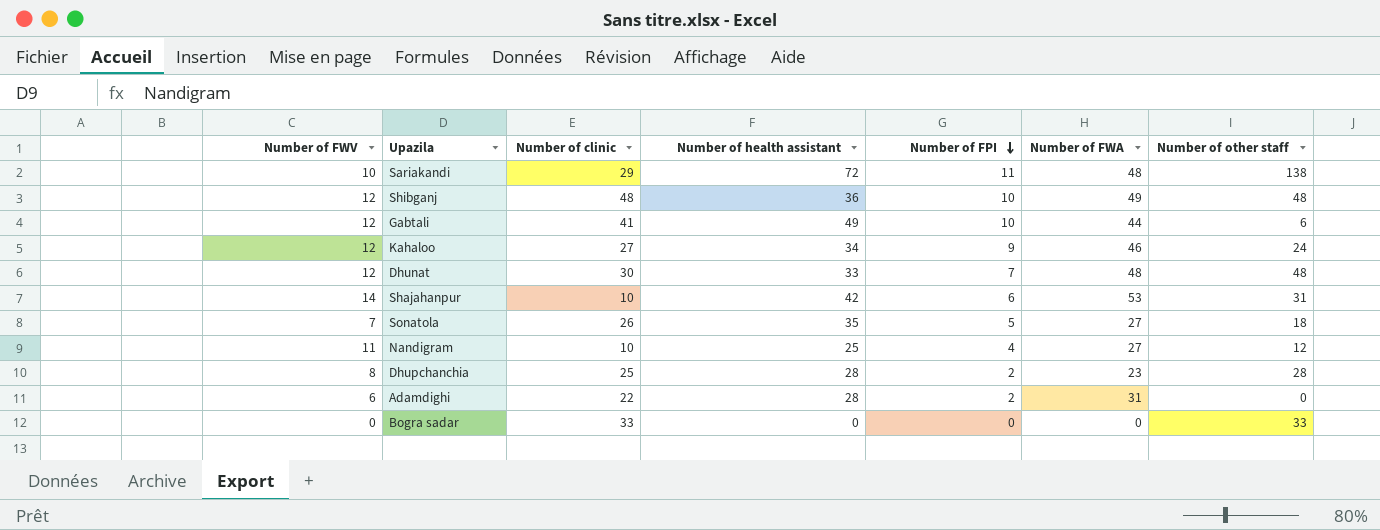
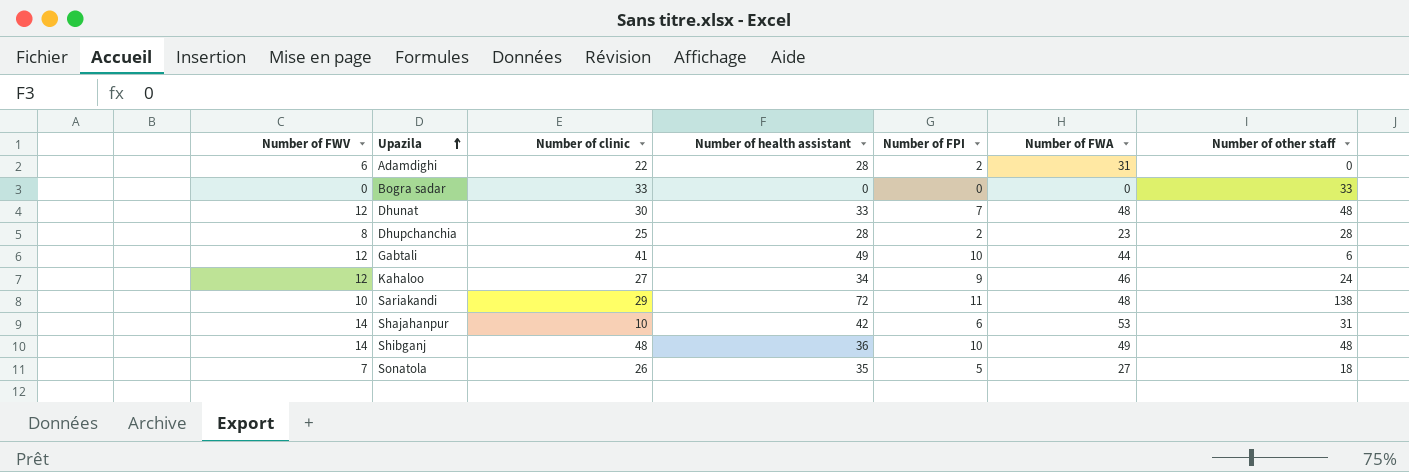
row order: Number of FPI descending -> Upazila ascending
row Nandigram: 11 | 10 | 25 | 4 | 27 | 12 -> none
Shibganj | Number of FWV: 12 -> 14

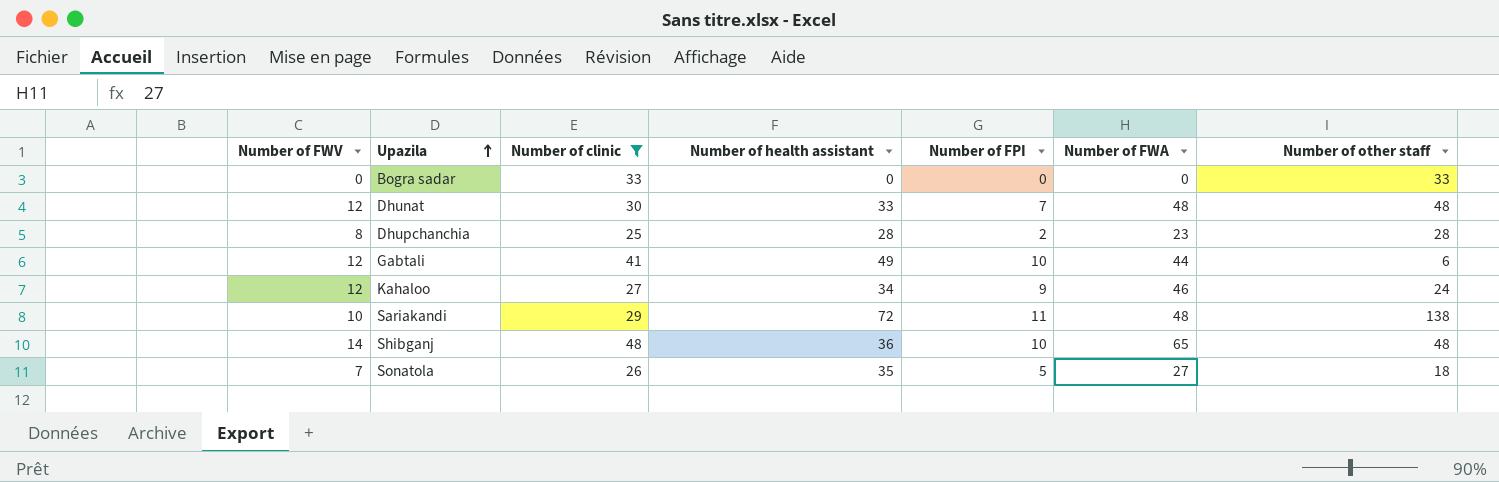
filter: none -> Number of clinic >= 25
Shibganj | Number of FWA: 49 -> 65

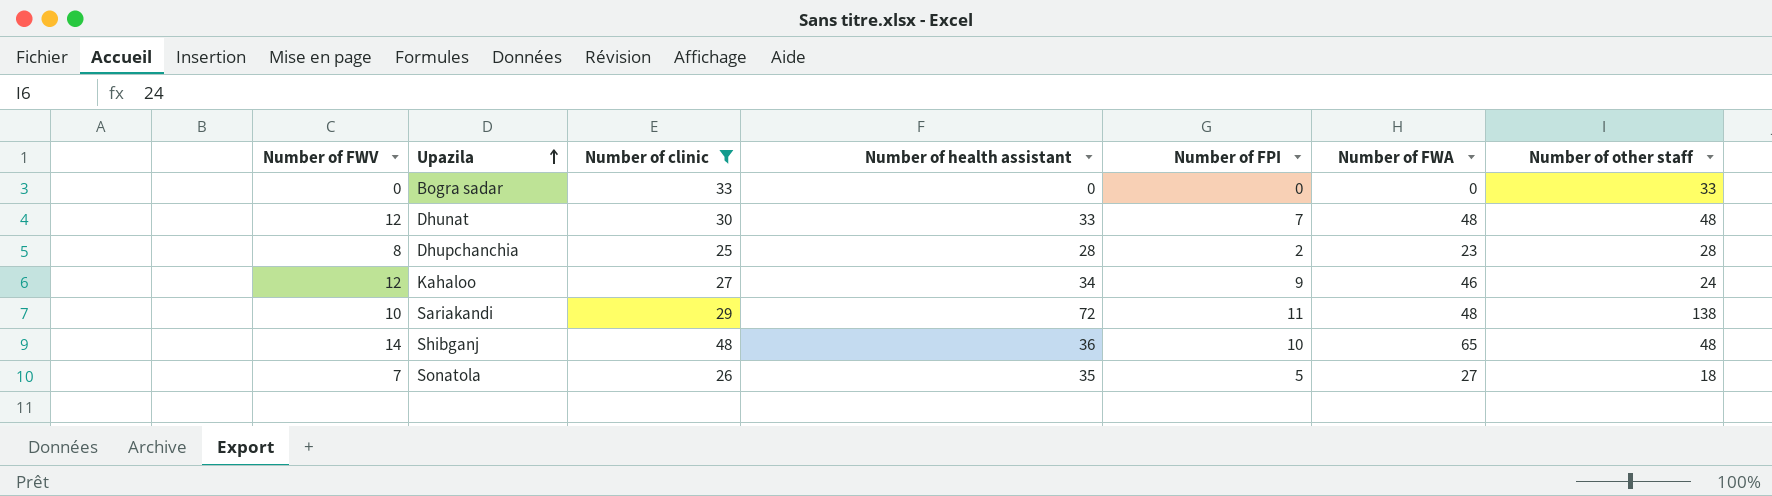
row Gabtali: 12 | 41 | 49 | 10 | 44 | 6 -> none

